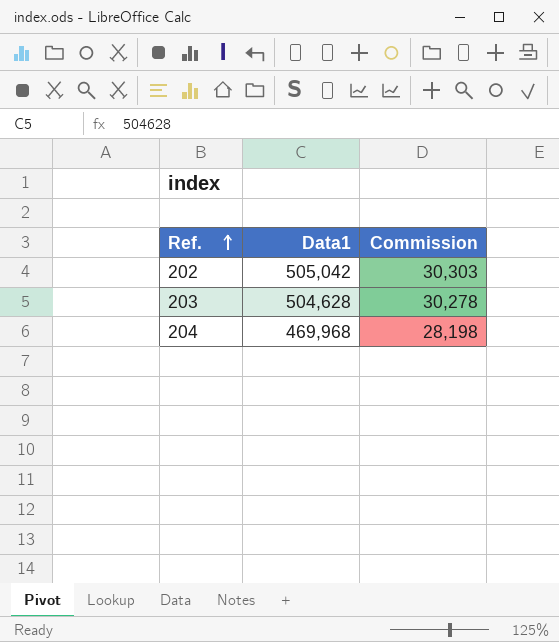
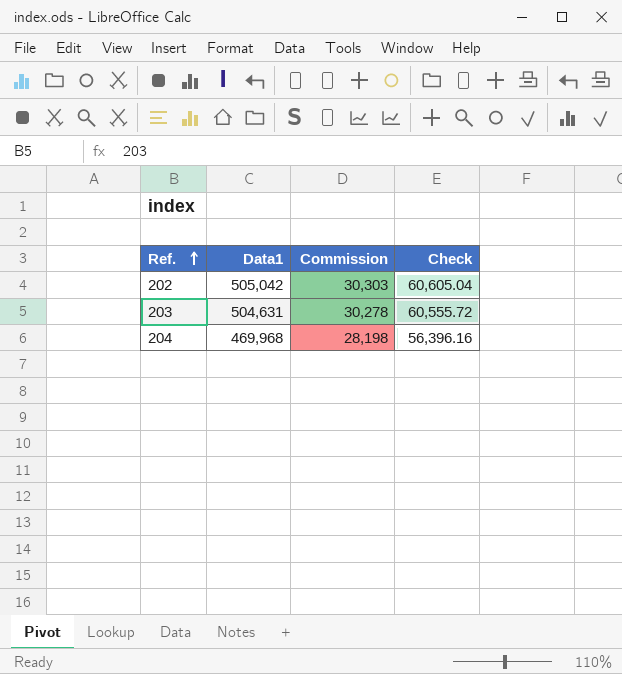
column Check | formula: none -> [Data1] * 0.12
203 | Data1: 504,628 -> 504,631

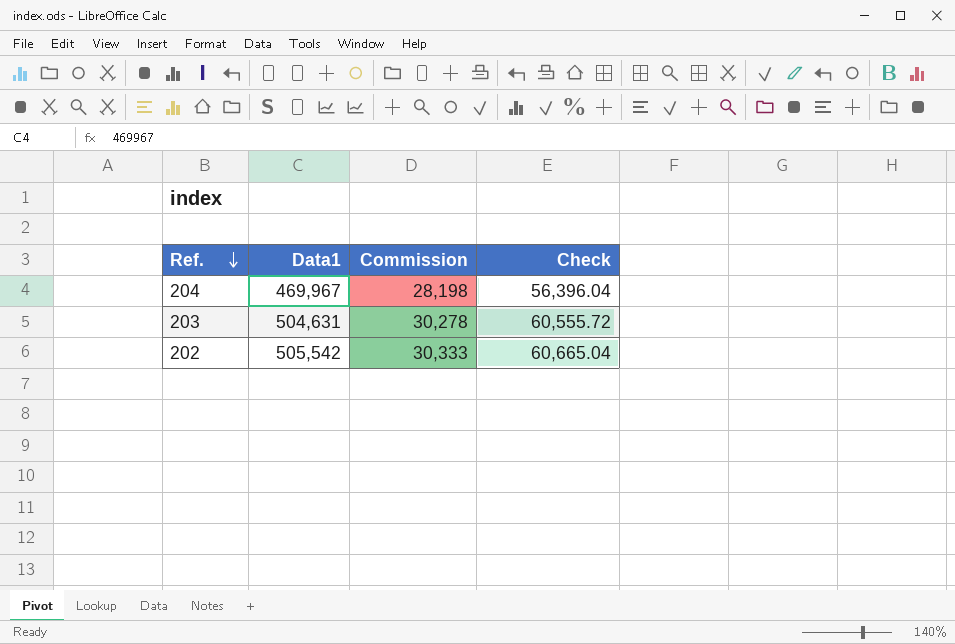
row order: Ref. ascending -> Ref. descending
204 | Data1: 469,968 -> 469,967
204 | Check: 56,396.16 -> 56,396.04
202 | Data1: 505,042 -> 505,542
202 | Commission: 30,303 -> 30,333
202 | Check: 60,605.04 -> 60,665.04

